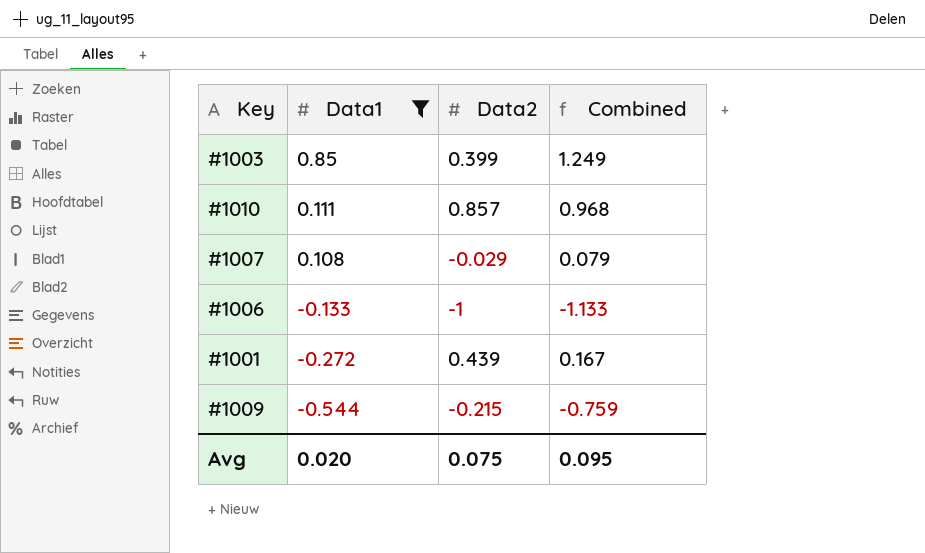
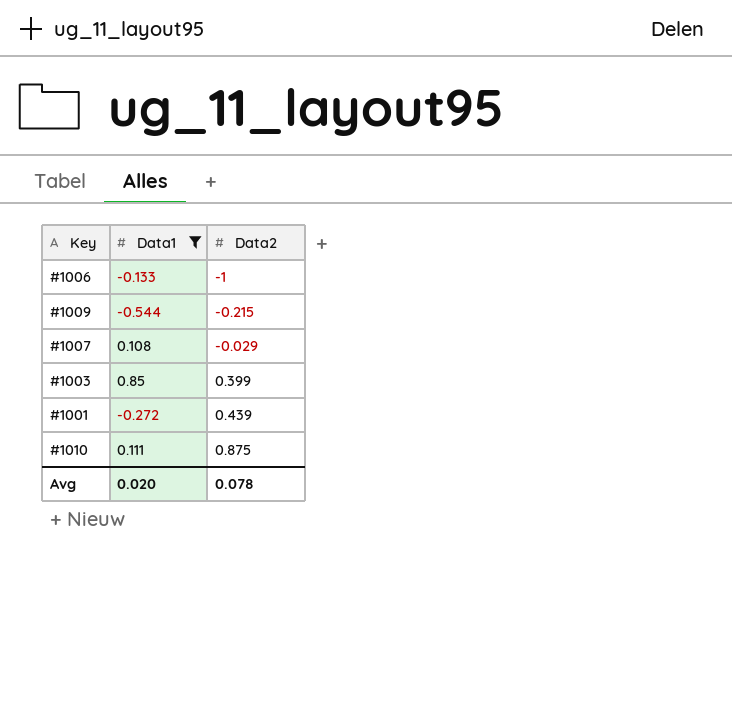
row order: Data1 descending -> Data2 ascending
column Combined | formula: [Data1] + [Data2] -> none
#1010 | Data2: 0.857 -> 0.875
Avg | Data2: 0.075 -> 0.078

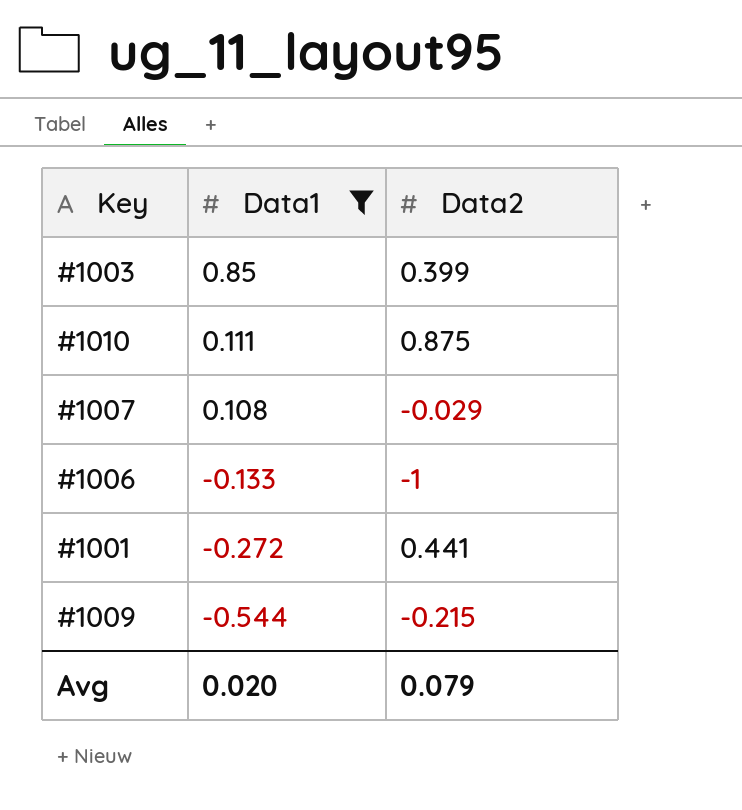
row order: Data2 ascending -> Data1 descending
#1001 | Data2: 0.439 -> 0.441
Avg | Data2: 0.078 -> 0.079

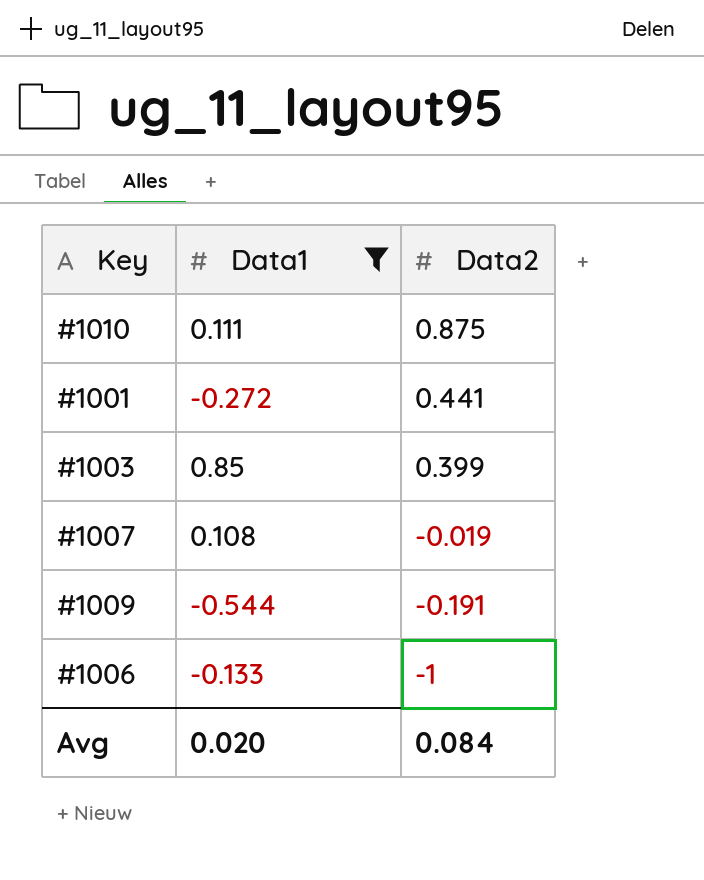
row order: Data1 descending -> Data2 descending
#1007 | Data2: -0.029 -> -0.019
#1009 | Data2: -0.215 -> -0.191
Avg | Data2: 0.079 -> 0.084

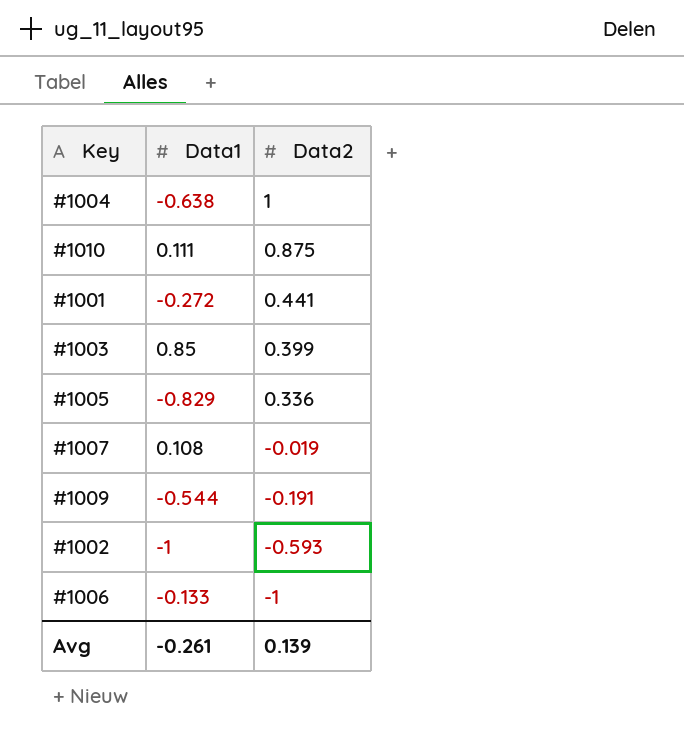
filter: Data1 >= -0.544 -> none
Avg | Data1: 0.020 -> -0.261
Avg | Data2: 0.084 -> 0.139

